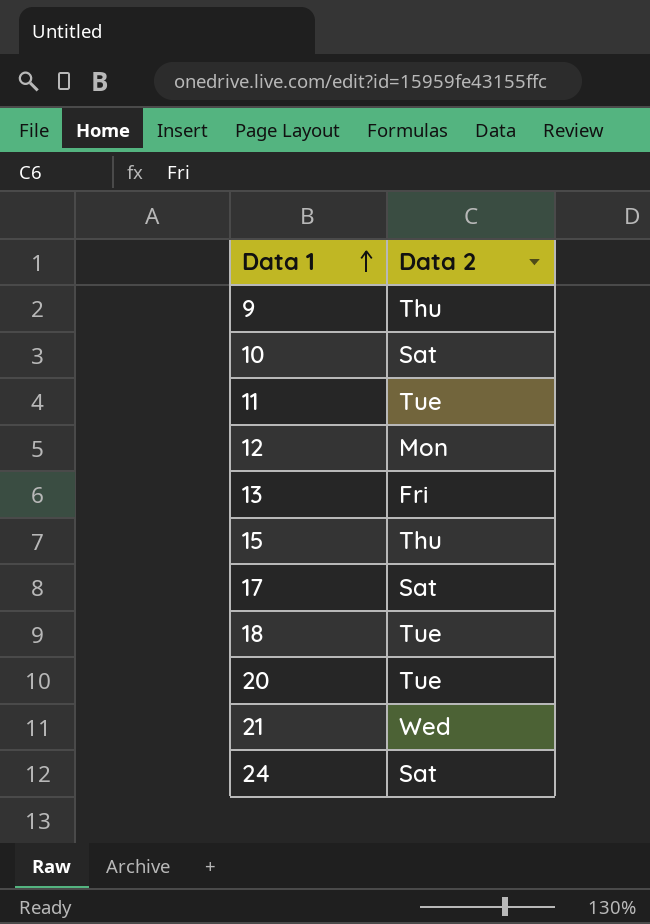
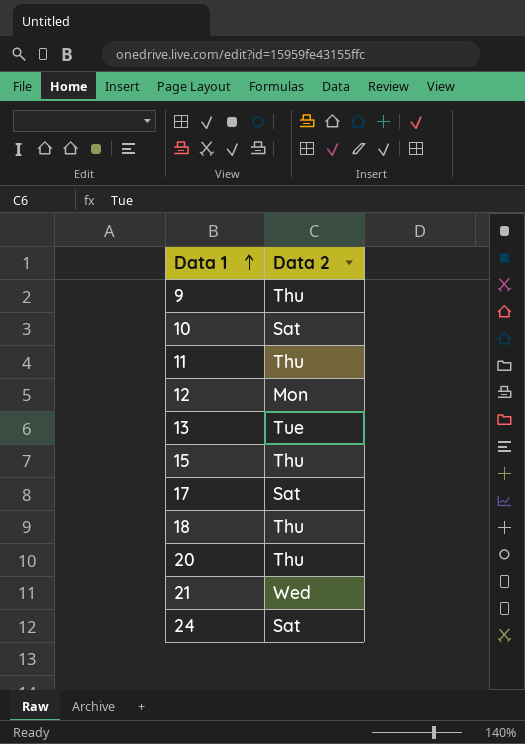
11 | Data 2: Tue -> Thu
13 | Data 2: Fri -> Tue
18 | Data 2: Tue -> Thu
20 | Data 2: Tue -> Thu

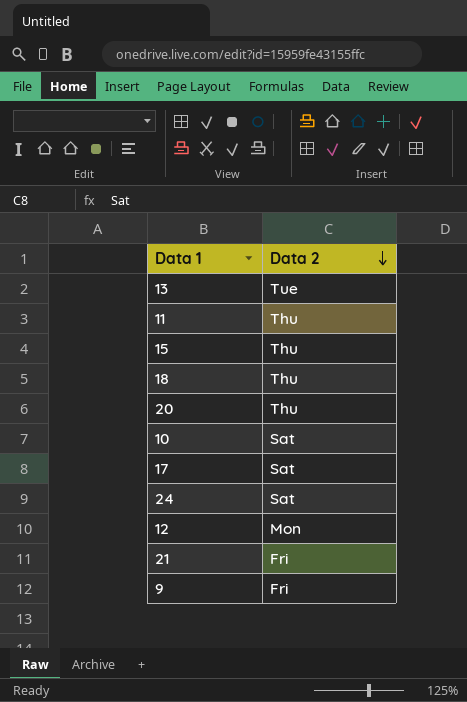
row order: Data 1 ascending -> Data 2 descending
21 | Data 2: Wed -> Fri
9 | Data 2: Thu -> Fri

